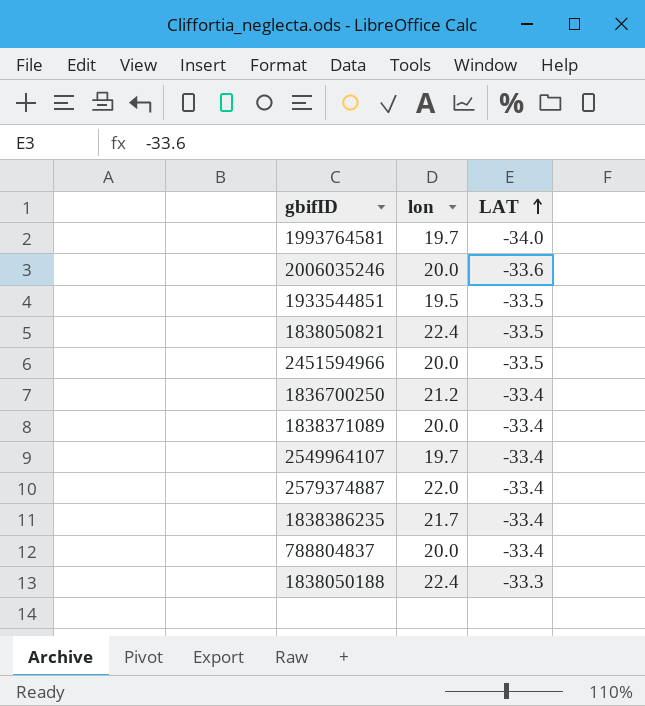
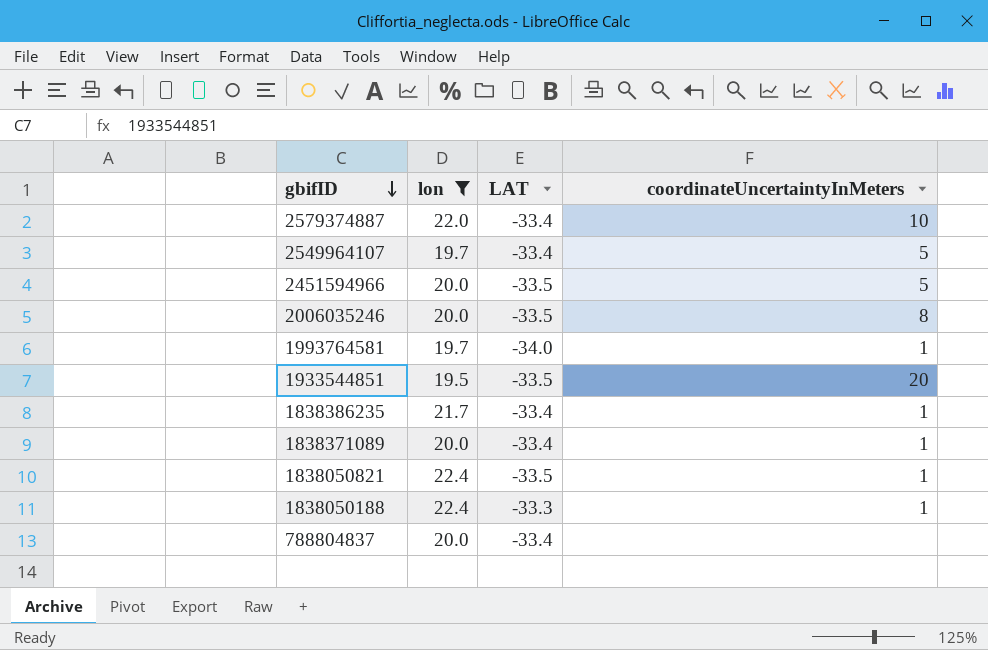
filter: none -> lon != 21.2
row order: LAT ascending -> gbifID descending
column coordinateUncertaintyInMeters | position: none -> 4
2006035246 | LAT: -33.6 -> -33.5

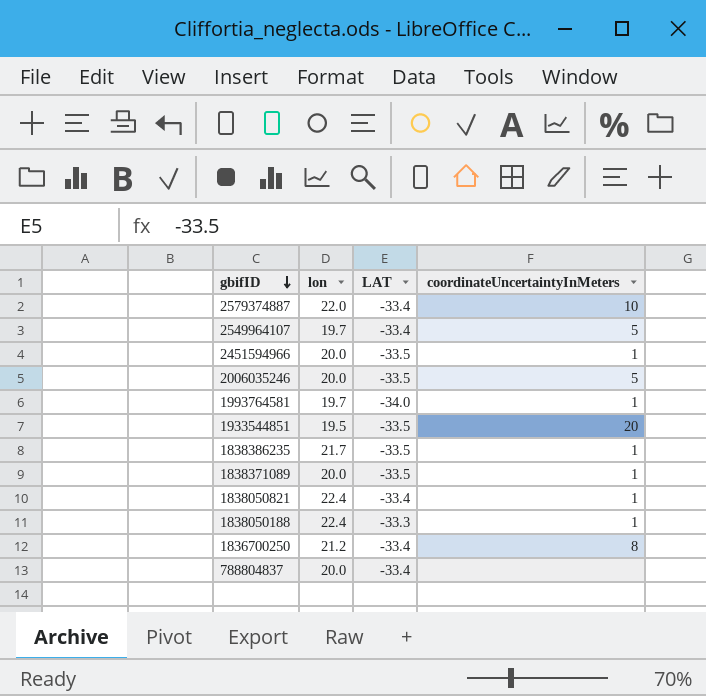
filter: lon != 21.2 -> none
2451594966 | coordinateUncertaintyInMeters: 5 -> 1
2006035246 | coordinateUncertaintyInMeters: 8 -> 5
1838386235 | LAT: -33.4 -> -33.5
1838371089 | LAT: -33.4 -> -33.5
1838050821 | LAT: -33.5 -> -33.4

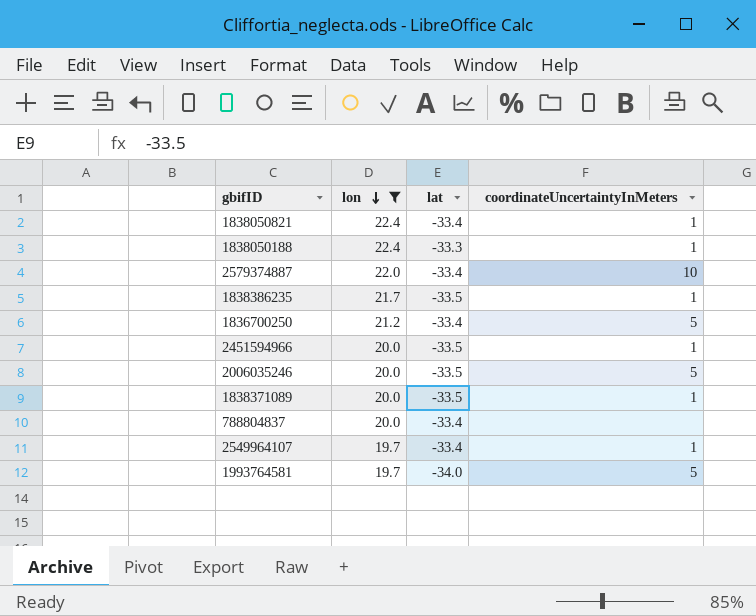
filter: none -> lon != 19.5
row order: gbifID descending -> lon descending
column name: LAT -> lat
1836700250 | coordinateUncertaintyInMeters: 8 -> 5
2549964107 | coordinateUncertaintyInMeters: 5 -> 1
1993764581 | coordinateUncertaintyInMeters: 1 -> 5

